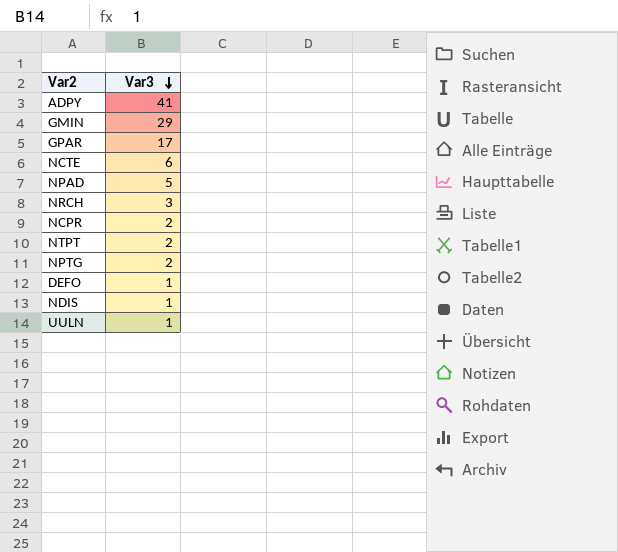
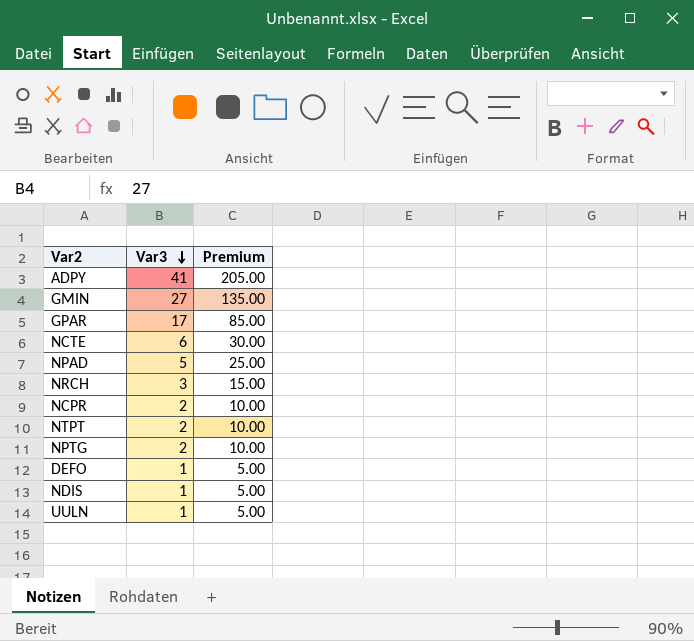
column Premium | formula: none -> [Var3] * 5
GMIN | Var3: 29 -> 27

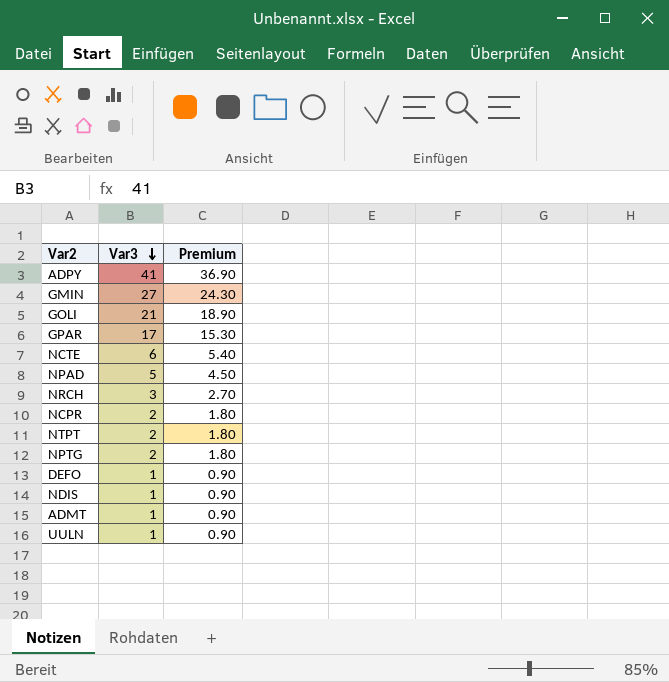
column Premium | formula: [Var3] * 5 -> [Var3] * 0.9
row GOLI: none -> 21 | 18.90
row ADMT: none -> 1 | 0.90

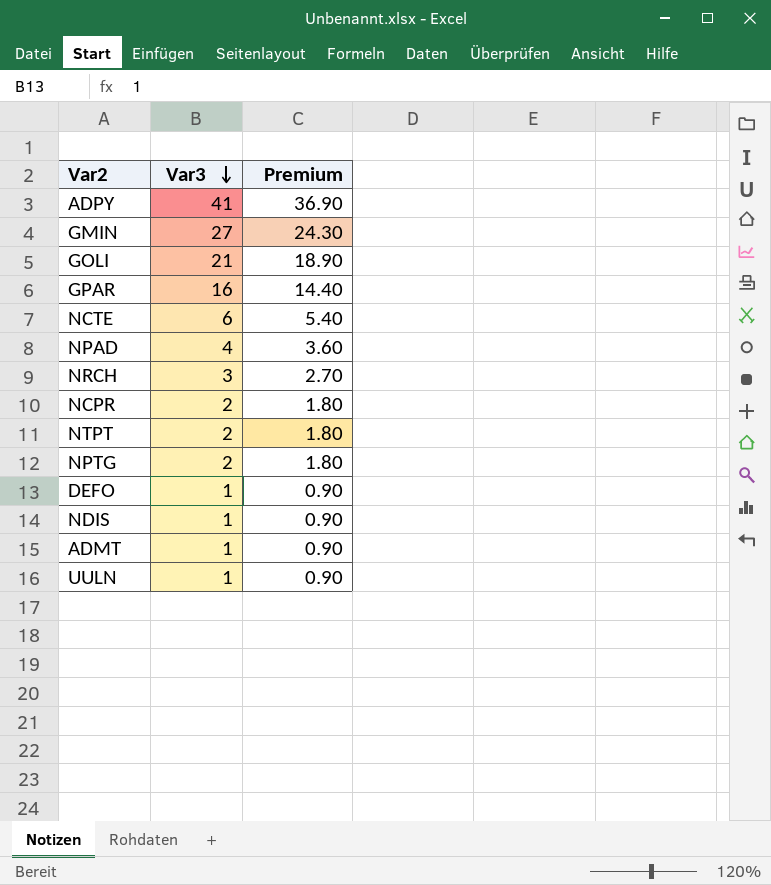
GPAR | Var3: 17 -> 16
GPAR | Premium: 15.30 -> 14.40
NPAD | Var3: 5 -> 4
NPAD | Premium: 4.50 -> 3.60

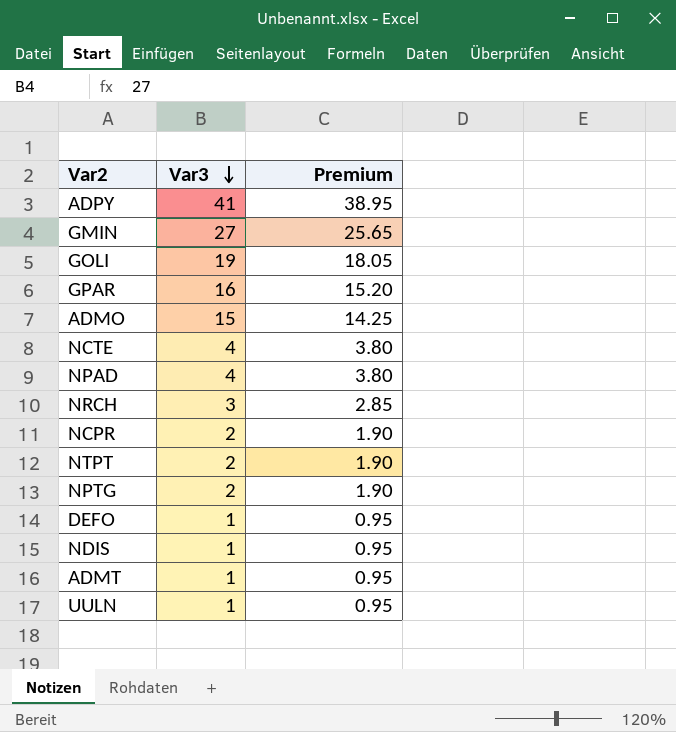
column Premium | formula: [Var3] * 0.9 -> [Var3] * 0.95
GOLI | Var3: 21 -> 19
row ADMO: none -> 15 | 14.25
NCTE | Var3: 6 -> 4

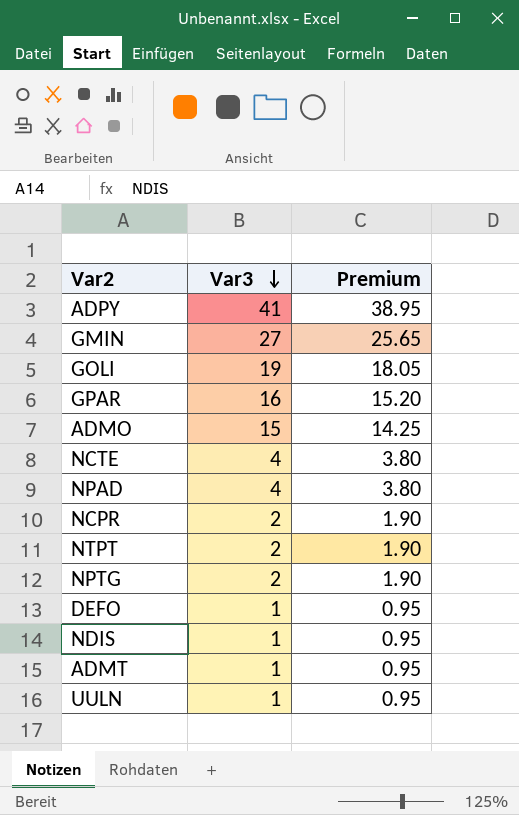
row NRCH: 3 | 2.85 -> none

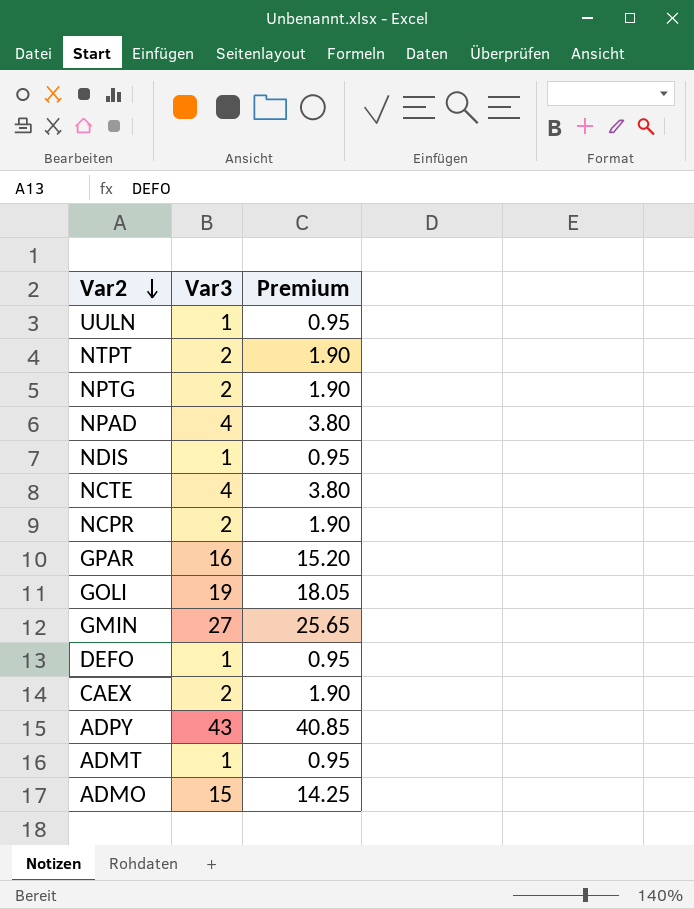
row order: Var3 descending -> Var2 descending
row CAEX: none -> 2 | 1.90
ADPY | Var3: 41 -> 43
ADPY | Premium: 38.95 -> 40.85

